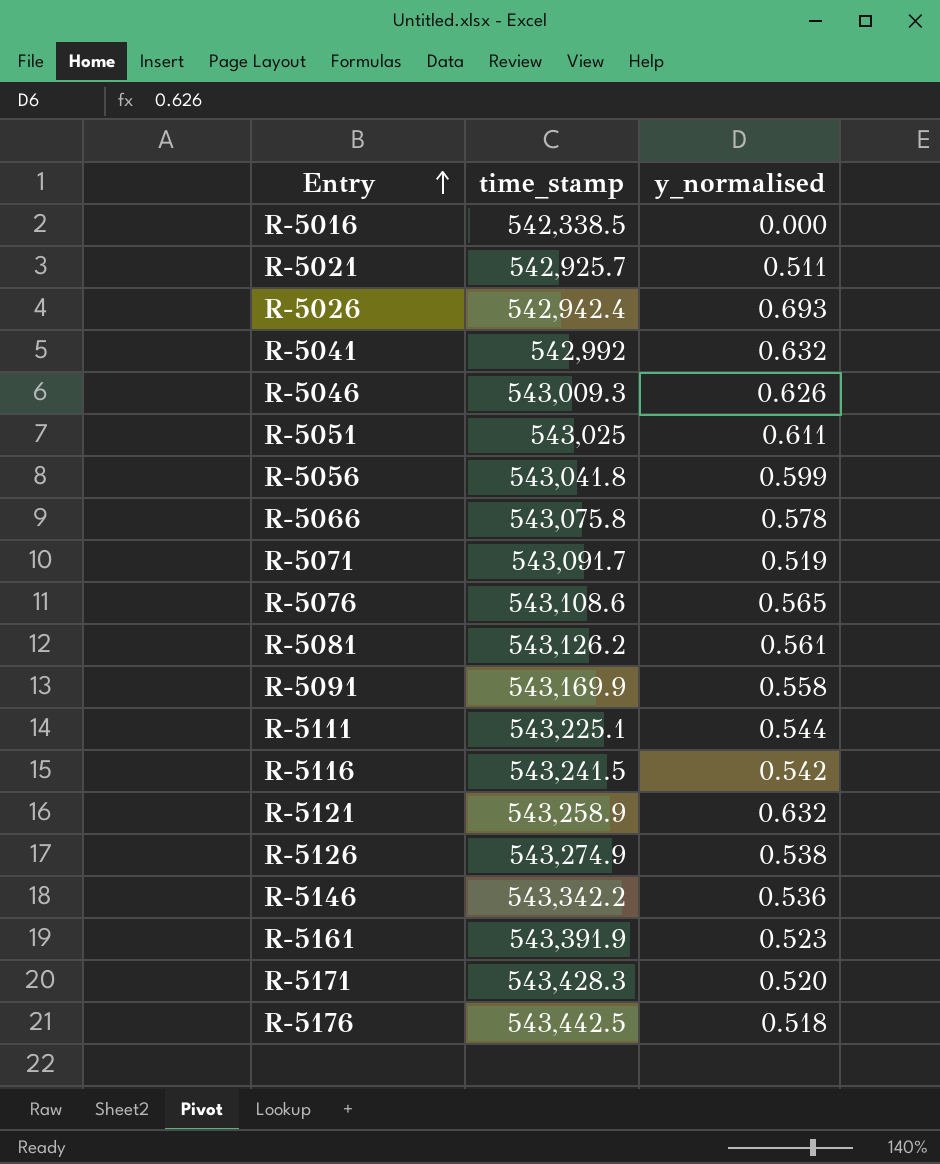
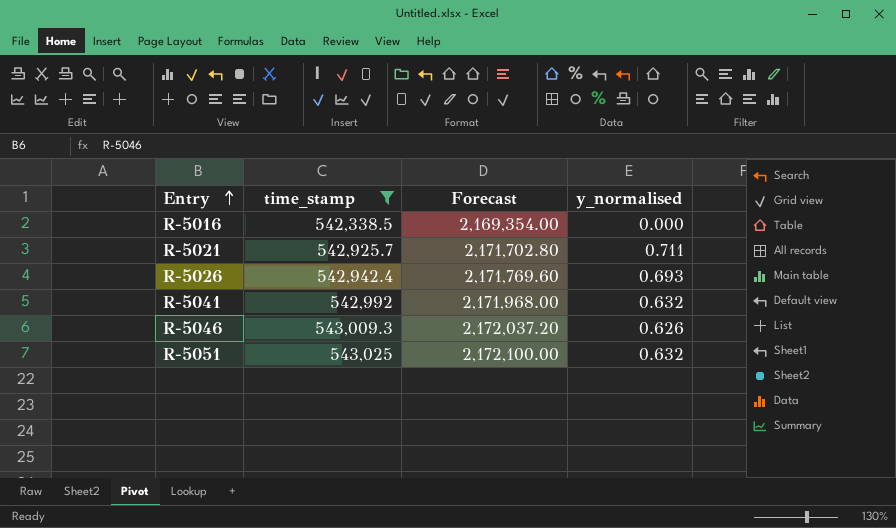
filter: none -> time_stamp <= 543,025
column Forecast | formula: none -> [time_stamp] * 4
R-5021 | y_normalised: 0.511 -> 0.711
R-5051 | y_normalised: 0.611 -> 0.632

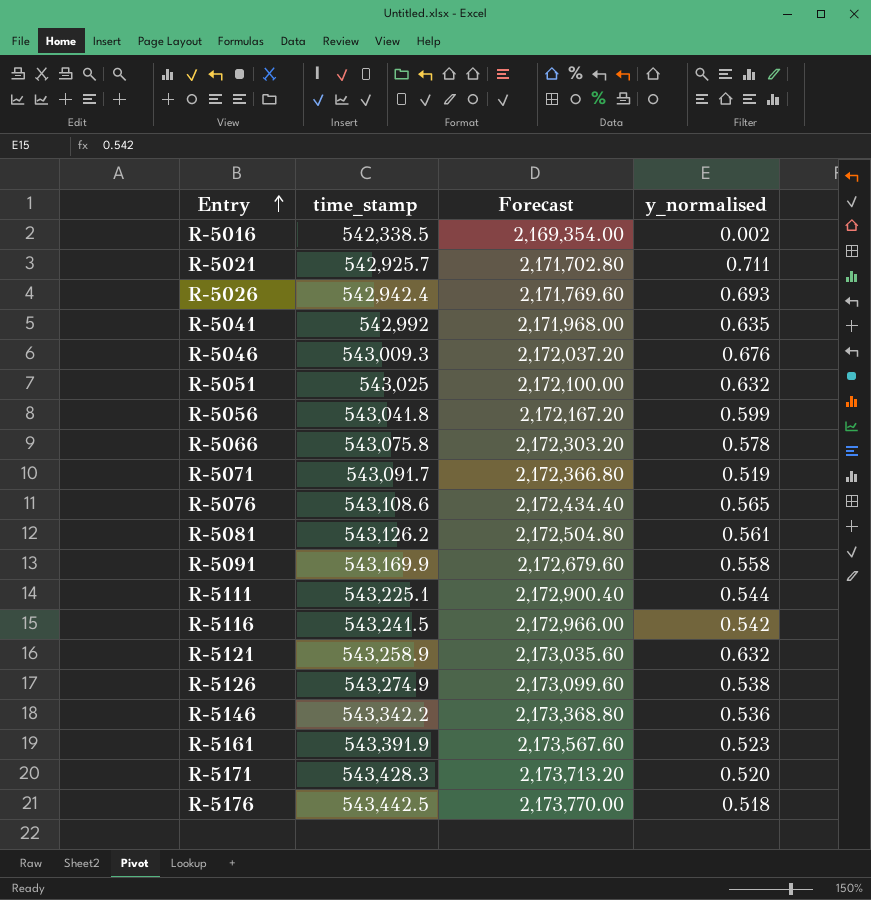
filter: time_stamp <= 543,025 -> none
R-5016 | y_normalised: 0.000 -> 0.002
R-5041 | y_normalised: 0.632 -> 0.635
R-5046 | y_normalised: 0.626 -> 0.676

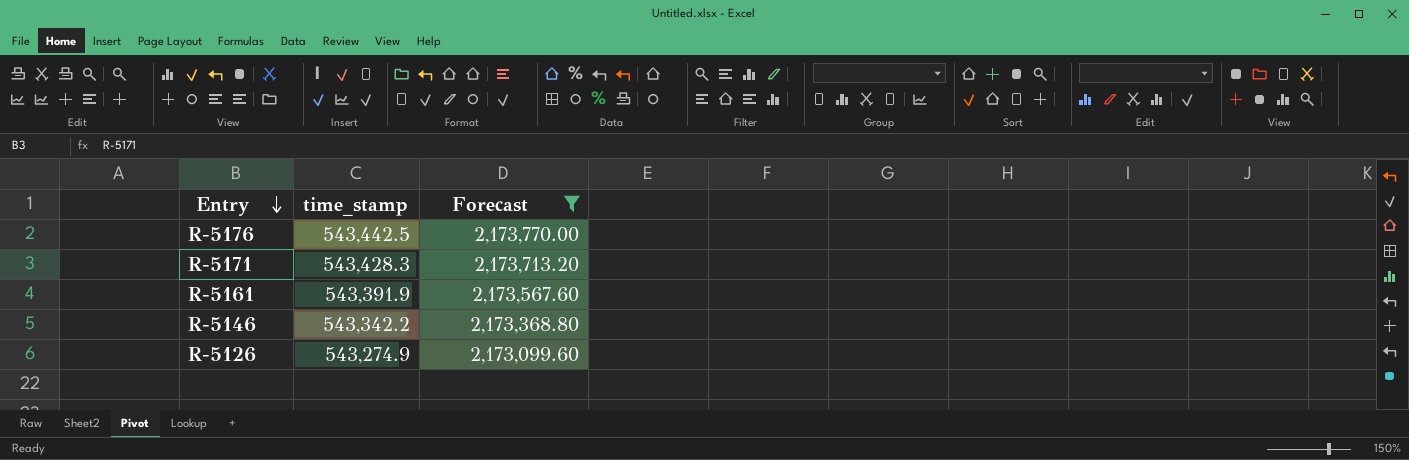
filter: none -> Forecast >= 2,173,099.60
row order: Entry ascending -> Entry descending
column y_normalised | position: 4 -> none

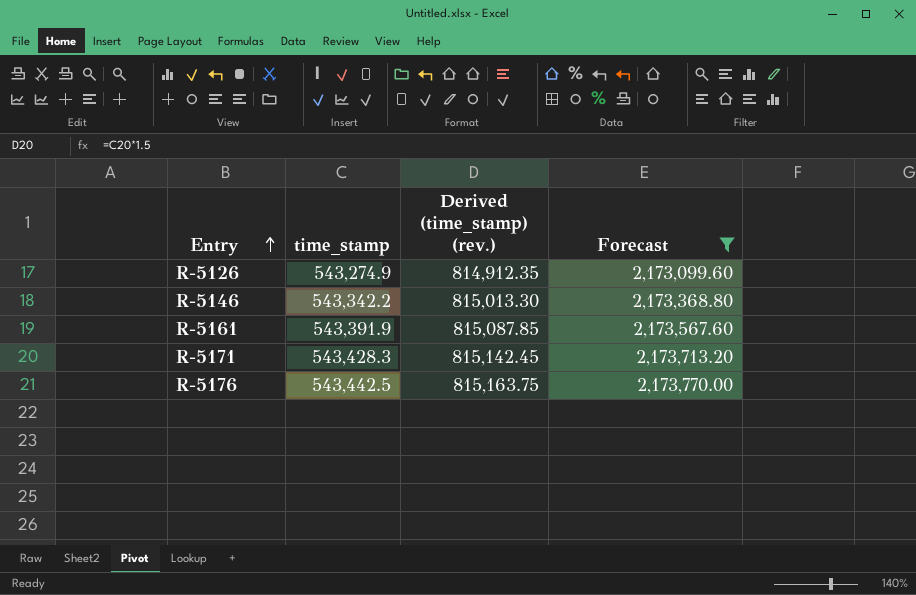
row order: Entry descending -> Entry ascending
column Derived (time_stamp) (rev.) | formula: none -> [time_stamp] * 1.5

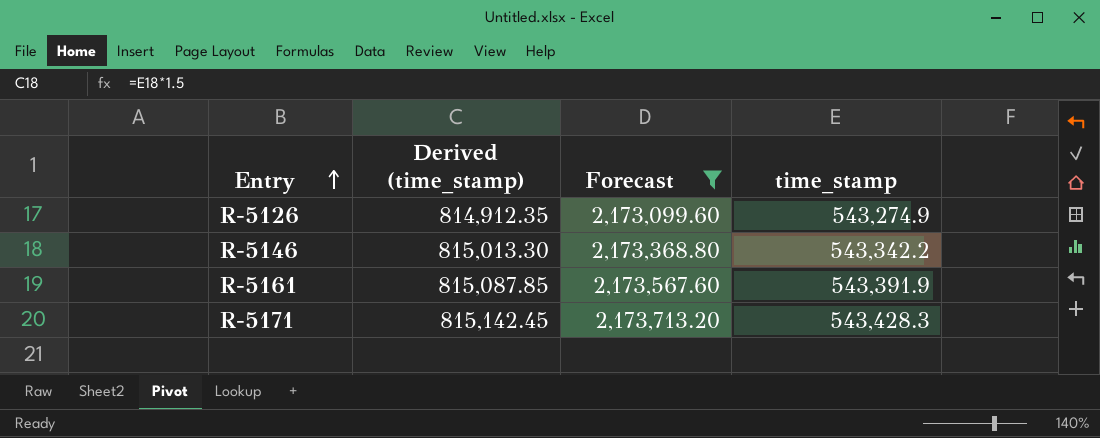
column name: Derived (time_stamp) (rev.) -> Derived (time_stamp)
column time_stamp | position: 2 -> 4
row R-5176: 543,442.5 | 815,163.75 | 2,173,770.00 -> none

